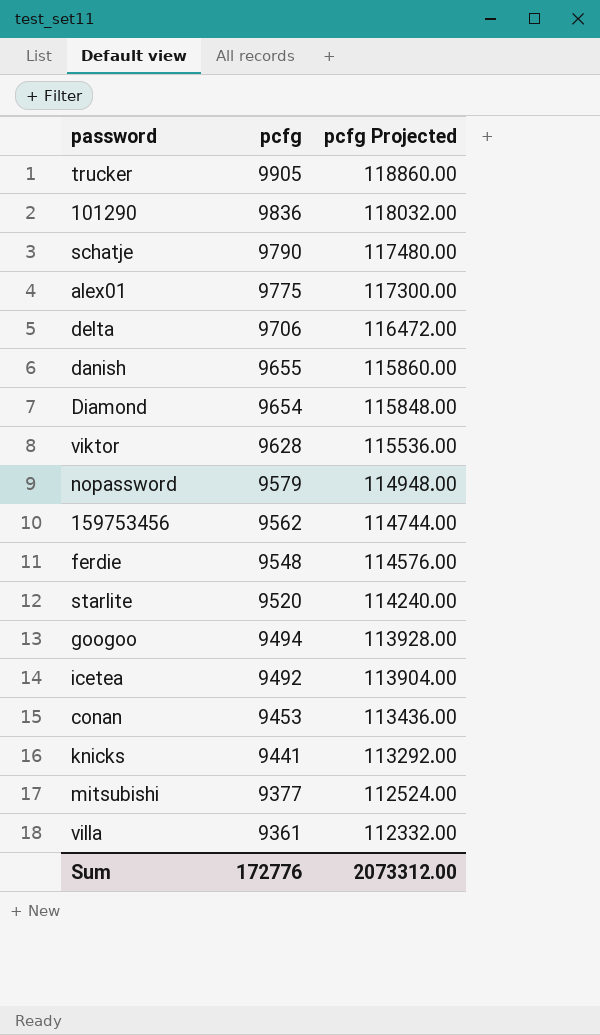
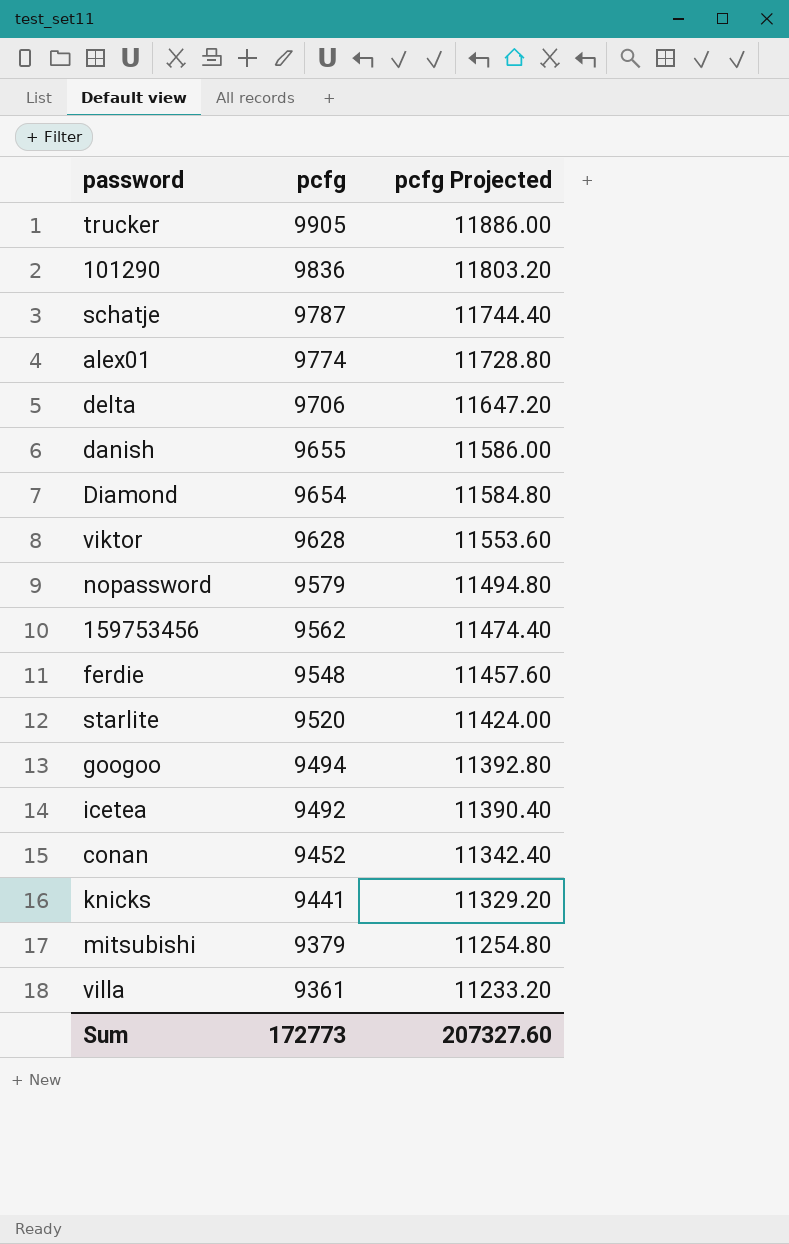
column pcfg Projected | formula: [pcfg] * 12 -> [pcfg] * 1.2
schatje | pcfg: 9790 -> 9787
alex01 | pcfg: 9775 -> 9774
conan | pcfg: 9453 -> 9452
mitsubishi | pcfg: 9377 -> 9379
Sum | pcfg: 172776 -> 172773
Sum | pcfg Projected: 2073312.00 -> 207327.60

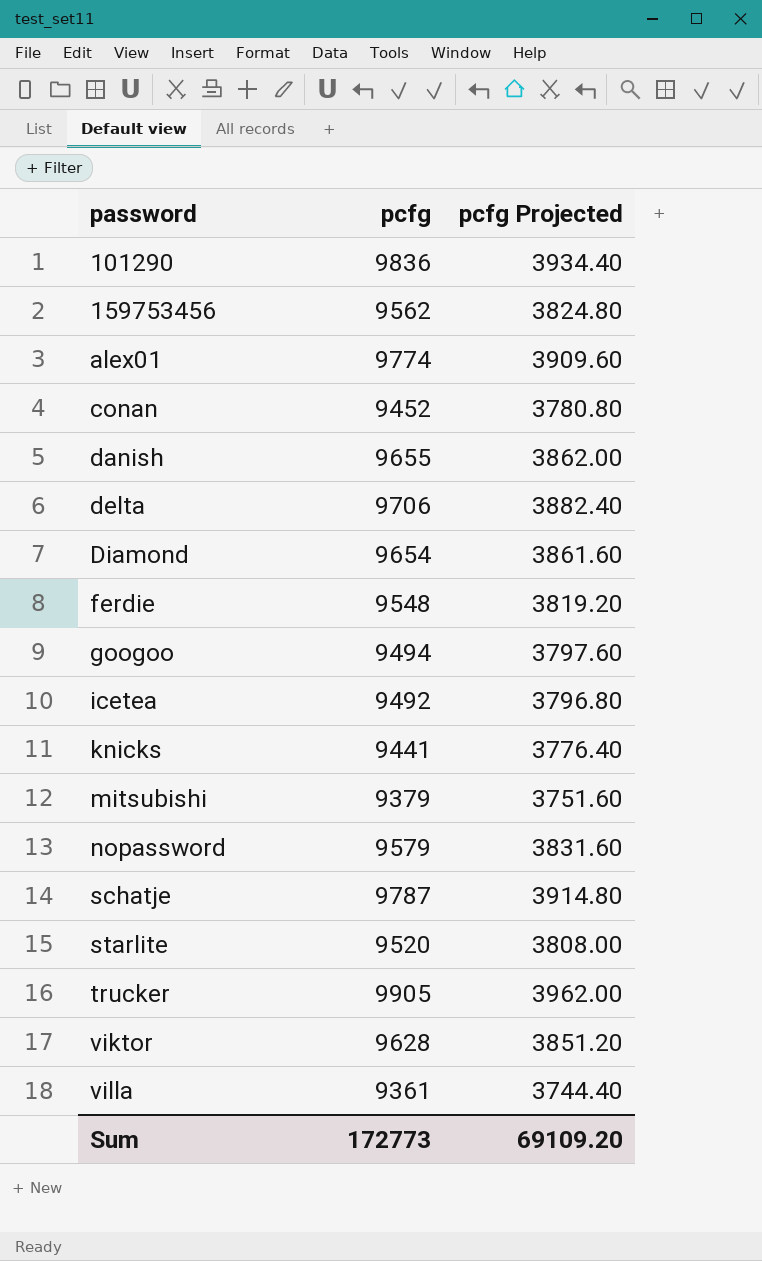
row order: pcfg descending -> password ascending
column pcfg Projected | formula: [pcfg] * 1.2 -> [pcfg] * 0.4
Sum | pcfg Projected: 207327.60 -> 69109.20

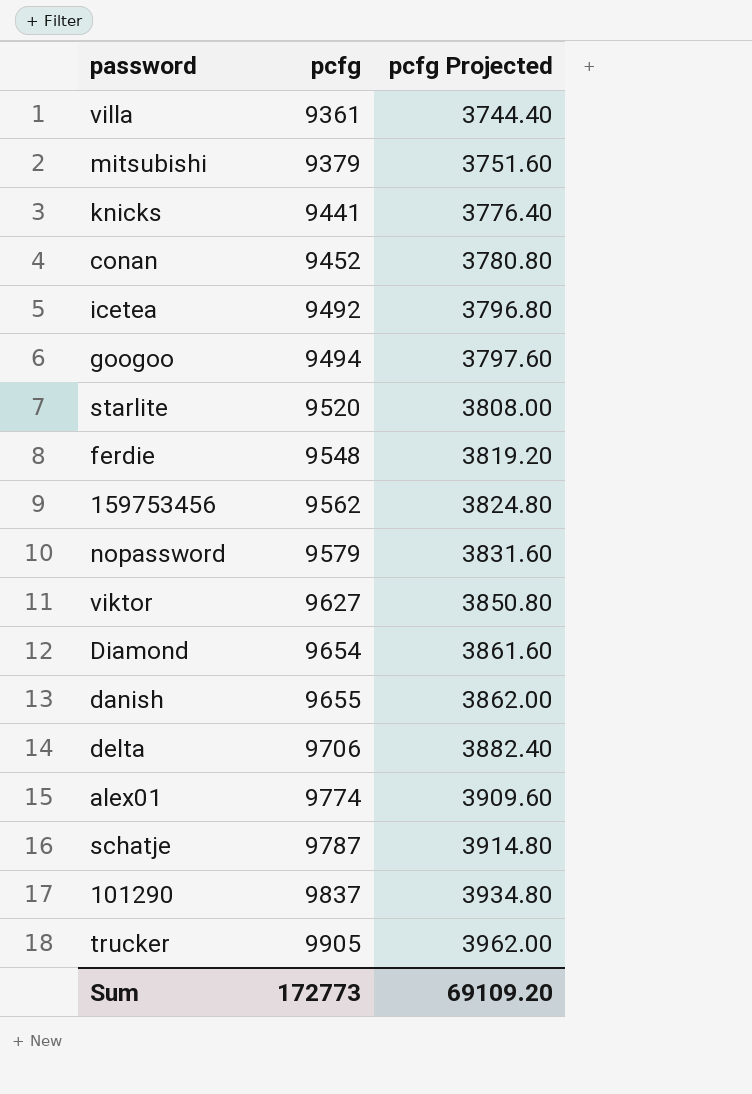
row order: password ascending -> pcfg ascending
viktor | pcfg: 9628 -> 9627
viktor | pcfg Projected: 3851.20 -> 3850.80
101290 | pcfg: 9836 -> 9837
101290 | pcfg Projected: 3934.40 -> 3934.80

